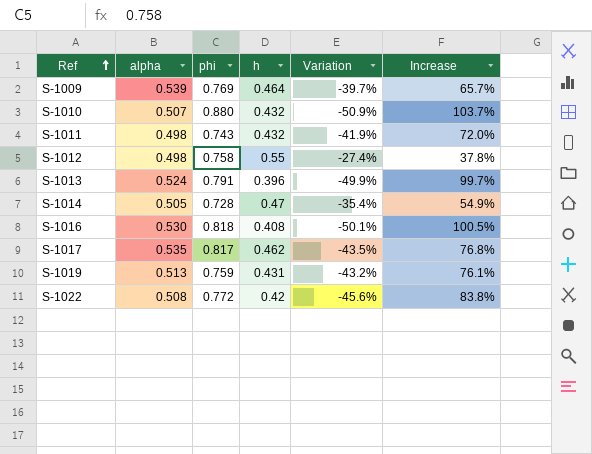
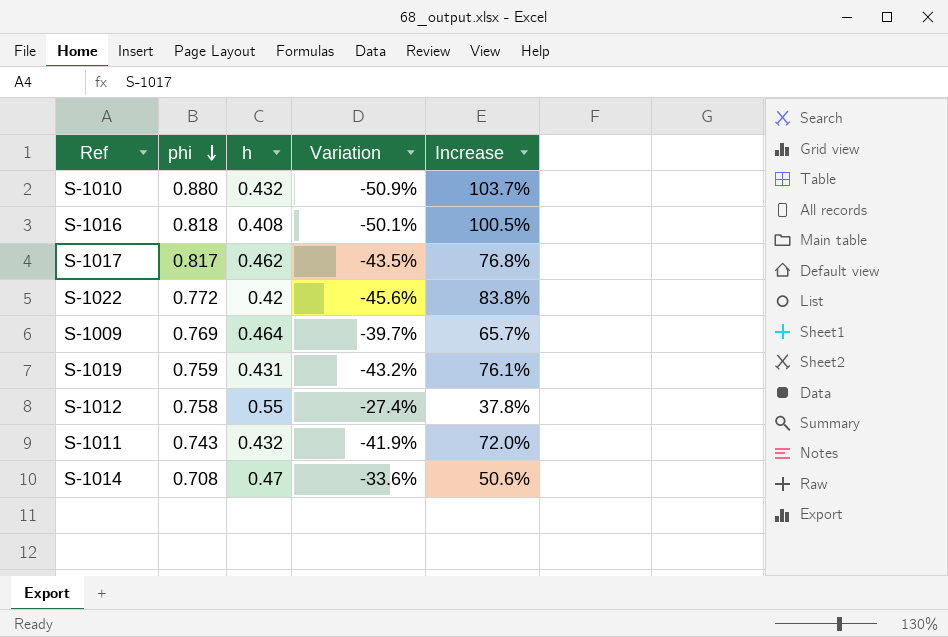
row order: Ref ascending -> phi descending
column alpha | position: 2 -> none
row S-1013: 0.524 | 0.791 | 0.396 | -49.9% | 99.7% -> none
S-1014 | phi: 0.728 -> 0.708
S-1014 | Variation: -35.4% -> -33.6%
S-1014 | Increase: 54.9% -> 50.6%

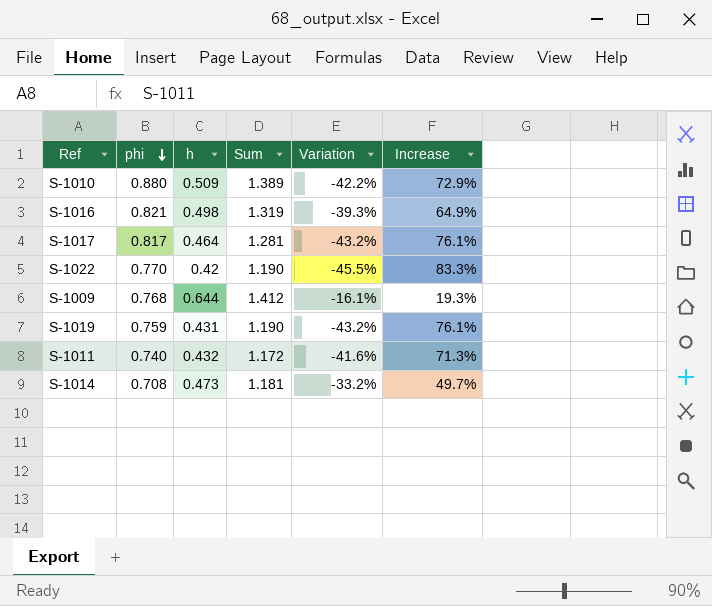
column Sum | formula: none -> [phi] + [h]
row S-1012: 0.758 | 0.55 | -27.4% | 37.8% -> none
S-1010 | h: 0.432 -> 0.509
S-1010 | Variation: -50.9% -> -42.2%
S-1010 | Increase: 103.7% -> 72.9%
S-1016 | phi: 0.818 -> 0.821
S-1016 | h: 0.408 -> 0.498
S-1016 | Variation: -50.1% -> -39.3%
S-1016 | Increase: 100.5% -> 64.9%
S-1017 | h: 0.462 -> 0.464
S-1017 | Variation: -43.5% -> -43.2%
S-1017 | Increase: 76.8% -> 76.1%
S-1022 | phi: 0.772 -> 0.770
S-1022 | Variation: -45.6% -> -45.5%
S-1022 | Increase: 83.8% -> 83.3%
S-1009 | phi: 0.769 -> 0.768
S-1009 | h: 0.464 -> 0.644
S-1009 | Variation: -39.7% -> -16.1%
S-1009 | Increase: 65.7% -> 19.3%
S-1011 | phi: 0.743 -> 0.740
S-1011 | Variation: -41.9% -> -41.6%
S-1011 | Increase: 72.0% -> 71.3%
S-1014 | h: 0.47 -> 0.473
S-1014 | Variation: -33.6% -> -33.2%
S-1014 | Increase: 50.6% -> 49.7%

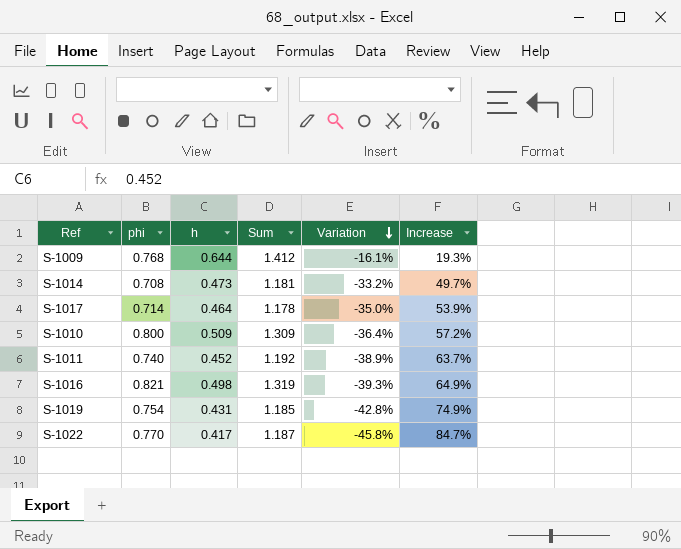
row order: phi descending -> Variation descending
S-1017 | phi: 0.817 -> 0.714
S-1017 | Sum: 1.281 -> 1.178
S-1017 | Variation: -43.2% -> -35.0%
S-1017 | Increase: 76.1% -> 53.9%
S-1010 | phi: 0.880 -> 0.800
S-1010 | Sum: 1.389 -> 1.309
S-1010 | Variation: -42.2% -> -36.4%
S-1010 | Increase: 72.9% -> 57.2%
S-1011 | h: 0.432 -> 0.452
S-1011 | Sum: 1.172 -> 1.192
S-1011 | Variation: -41.6% -> -38.9%
S-1011 | Increase: 71.3% -> 63.7%
S-1019 | phi: 0.759 -> 0.754
S-1019 | Sum: 1.190 -> 1.185
S-1019 | Variation: -43.2% -> -42.8%
S-1019 | Increase: 76.1% -> 74.9%
S-1022 | h: 0.42 -> 0.417
S-1022 | Sum: 1.190 -> 1.187
S-1022 | Variation: -45.5% -> -45.8%
S-1022 | Increase: 83.3% -> 84.7%

